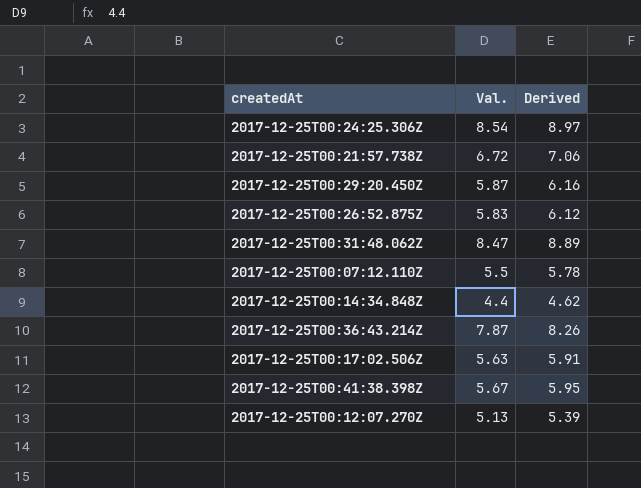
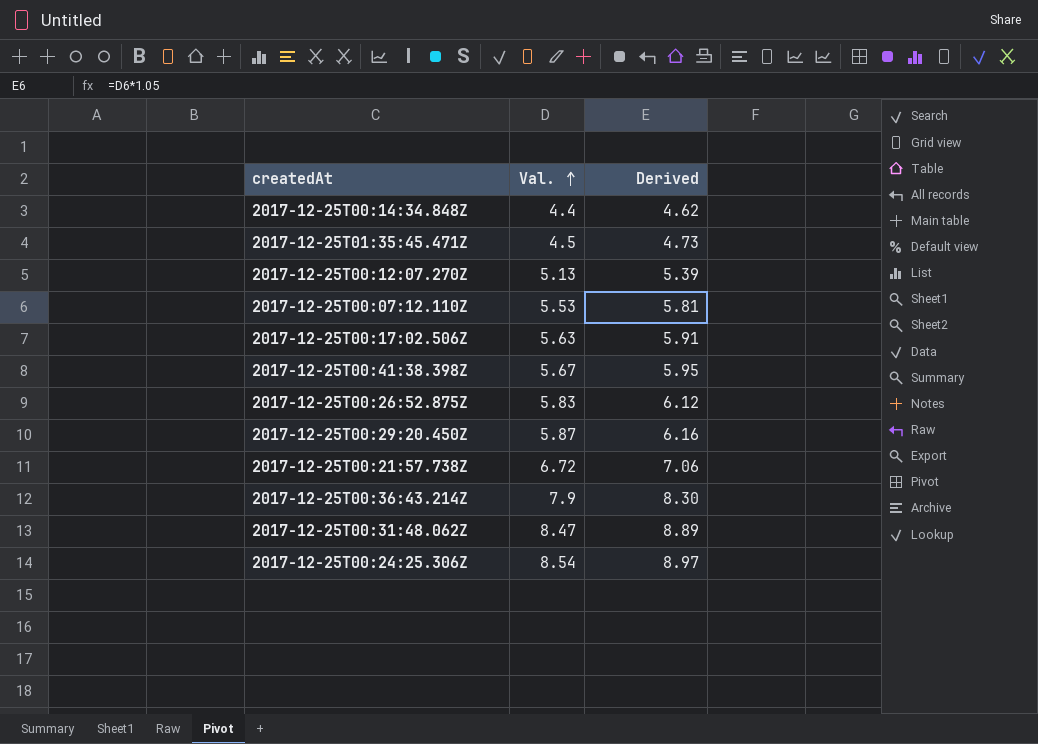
row order: none -> Val. ascending
row 2017-12-25T01:35:45.471Z: none -> 4.5 | 4.73
2017-12-25T00:07:12.110Z | Val.: 5.5 -> 5.53
2017-12-25T00:07:12.110Z | Derived: 5.78 -> 5.81
2017-12-25T00:36:43.214Z | Val.: 7.87 -> 7.9
2017-12-25T00:36:43.214Z | Derived: 8.26 -> 8.30

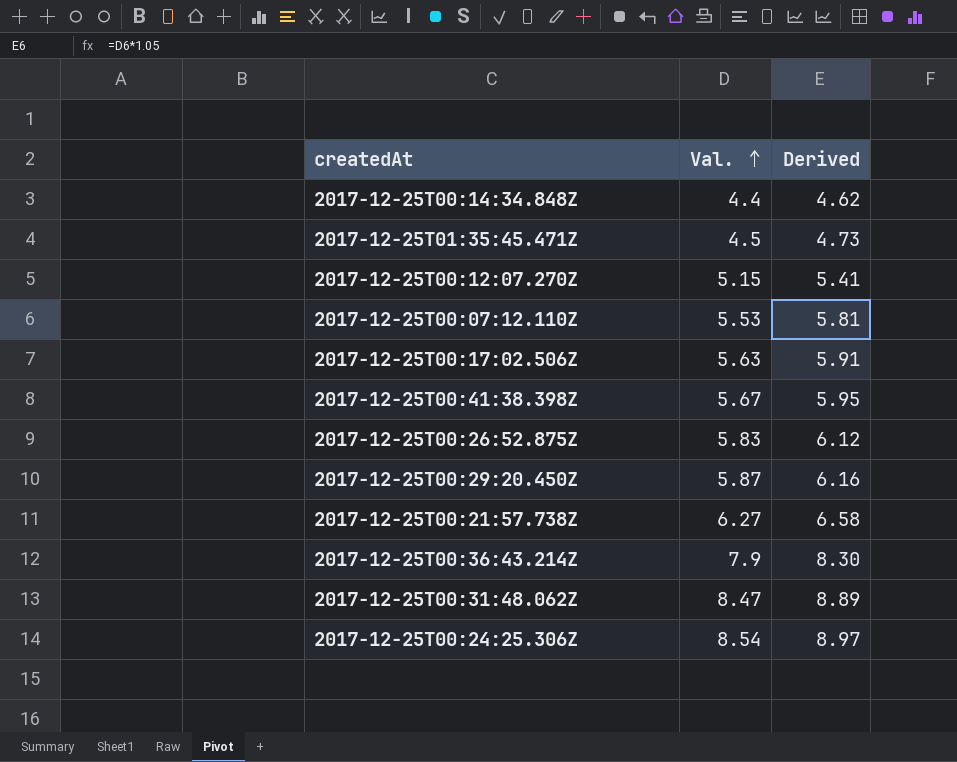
2017-12-25T00:12:07.270Z | Val.: 5.13 -> 5.15
2017-12-25T00:12:07.270Z | Derived: 5.39 -> 5.41
2017-12-25T00:21:57.738Z | Val.: 6.72 -> 6.27
2017-12-25T00:21:57.738Z | Derived: 7.06 -> 6.58

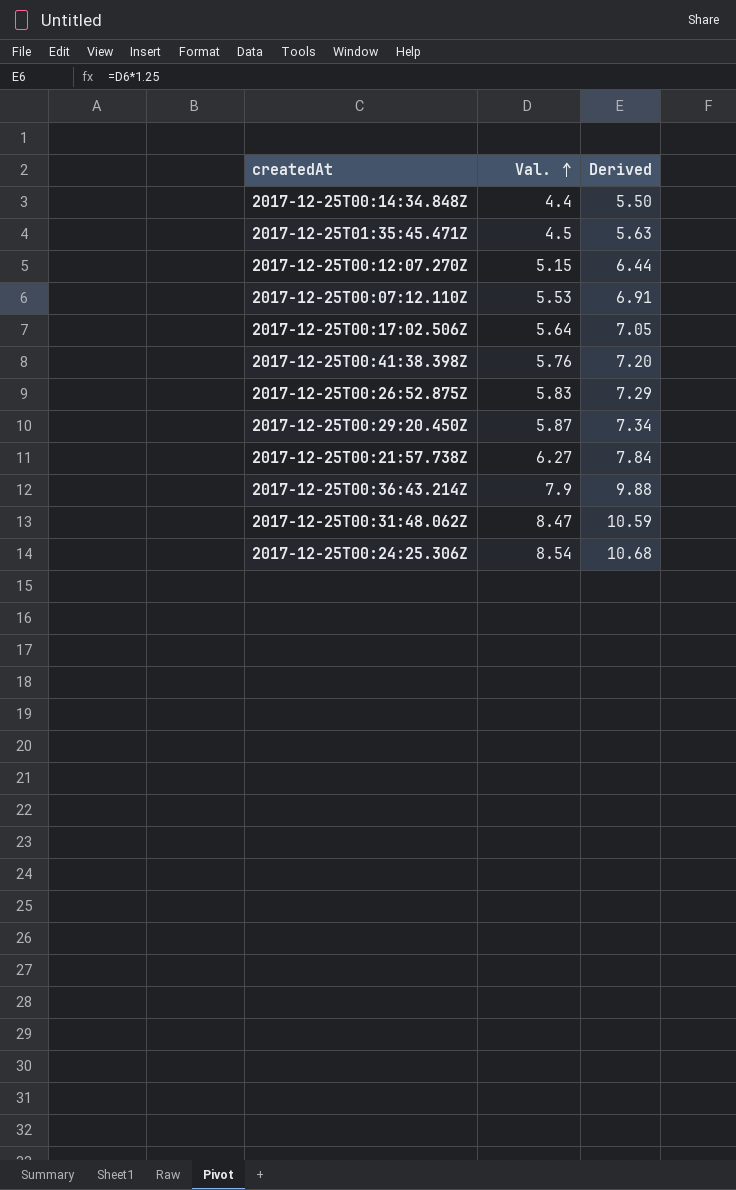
column Derived | formula: [Val.] * 1.05 -> [Val.] * 1.25
2017-12-25T00:17:02.506Z | Val.: 5.63 -> 5.64
2017-12-25T00:41:38.398Z | Val.: 5.67 -> 5.76

